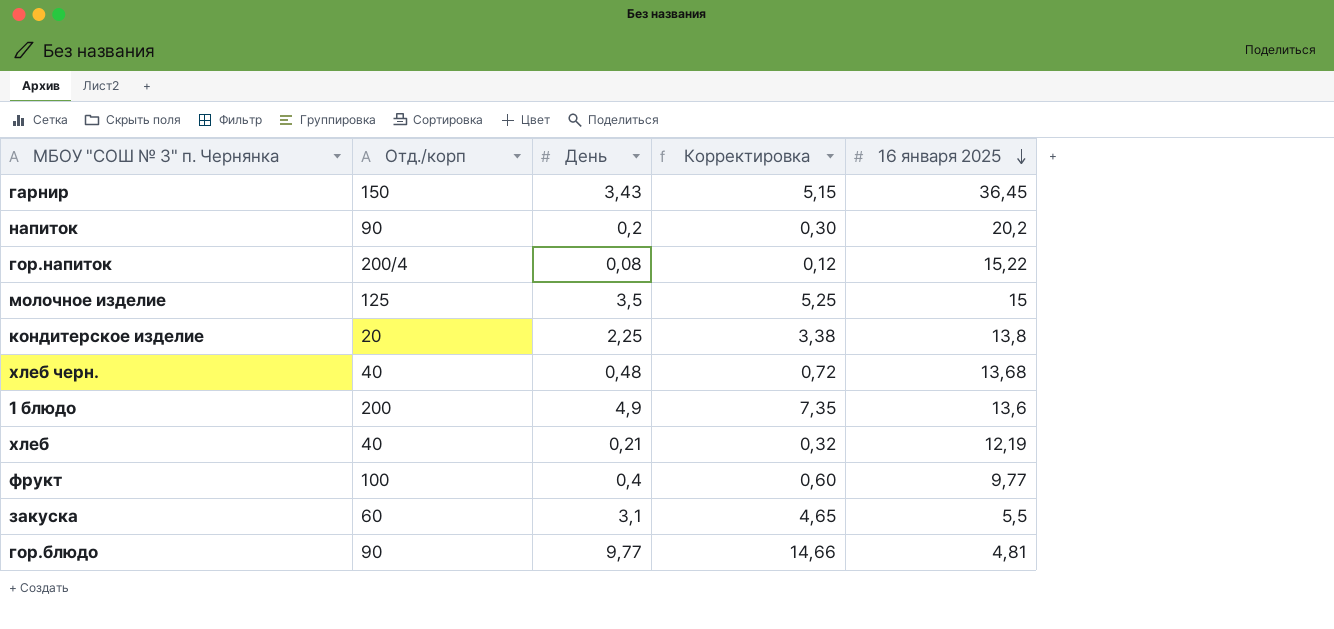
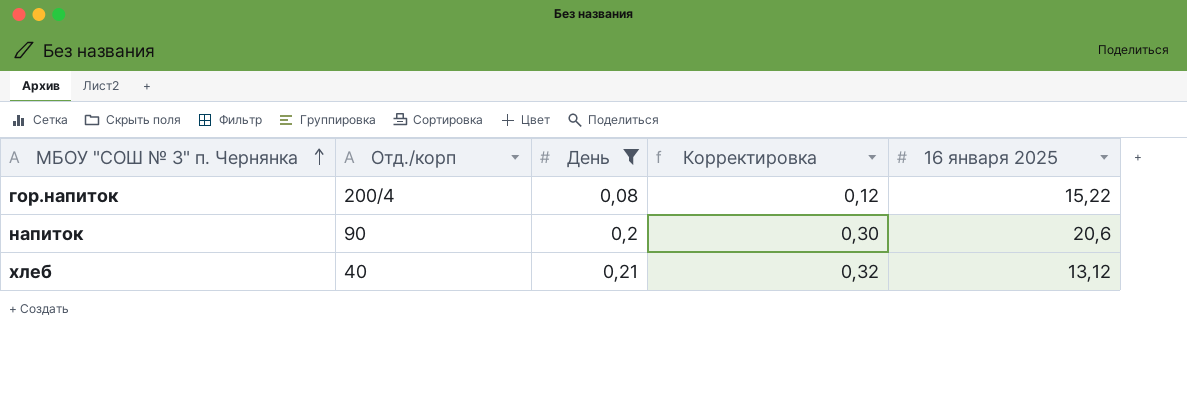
filter: none -> День <= 0,21
row order: 16 января 2025 descending -> МБОУ "СОШ № 3" п. Чернянка ascending
напиток | 16 января 2025: 20,2 -> 20,6
хлеб | 16 января 2025: 12,19 -> 13,12

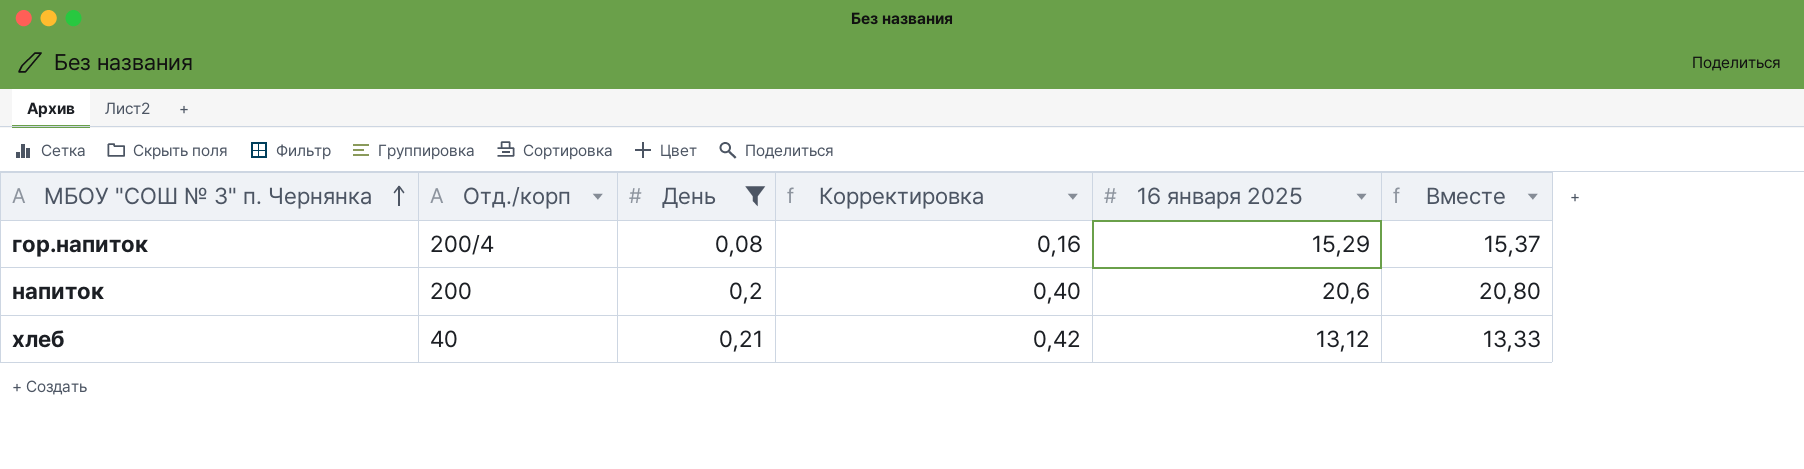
column Корректировка | formula: [День] * 1,5 -> [День] * 2
column Вместе | formula: none -> [День] + [16 января 2025]
гор.напиток | 16 января 2025: 15,22 -> 15,29
напиток | Отд./корп: 90 -> 200

